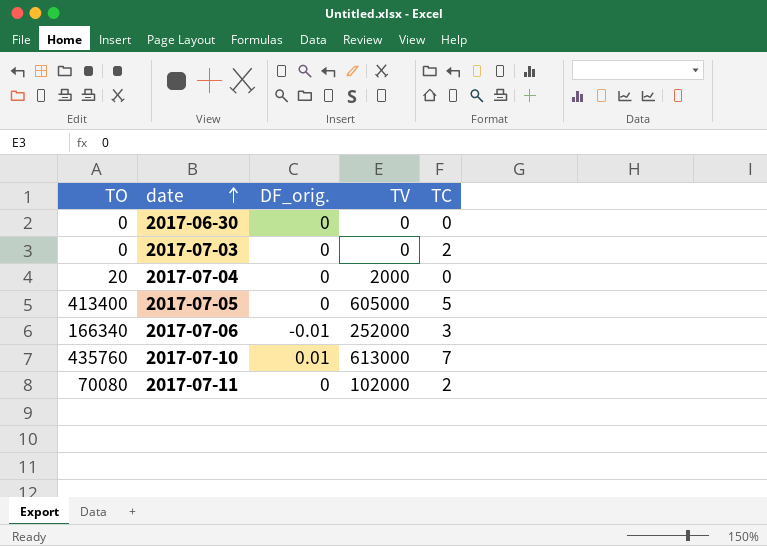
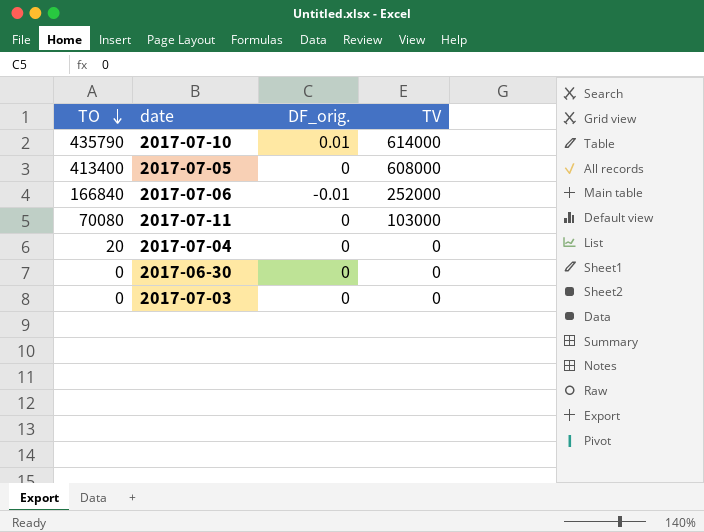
row order: date ascending -> TO descending
column TC | position: 5 -> none
2017-07-10 | TO: 435760 -> 435790
2017-07-10 | TV: 613000 -> 614000
2017-07-05 | TV: 605000 -> 608000
2017-07-06 | TO: 166340 -> 166840
2017-07-11 | TV: 102000 -> 103000
2017-07-04 | TV: 2000 -> 0

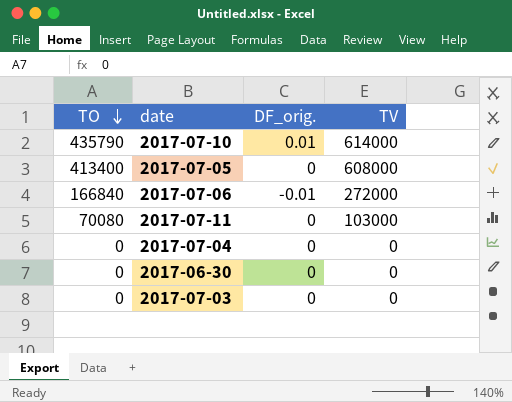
2017-07-06 | TV: 252000 -> 272000
2017-07-04 | TO: 20 -> 0

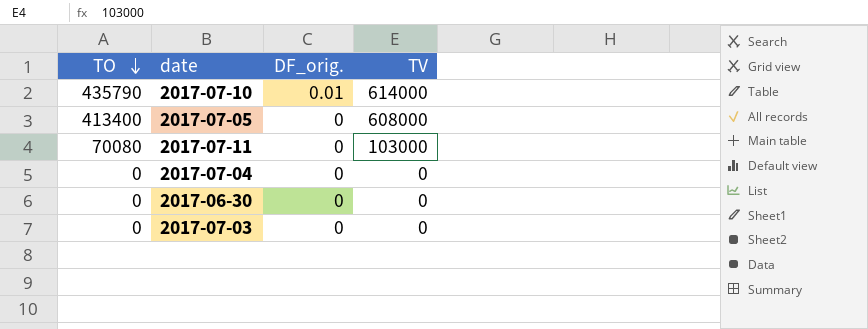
row 2017-07-06: 166840 | -0.01 | 272000 -> none

